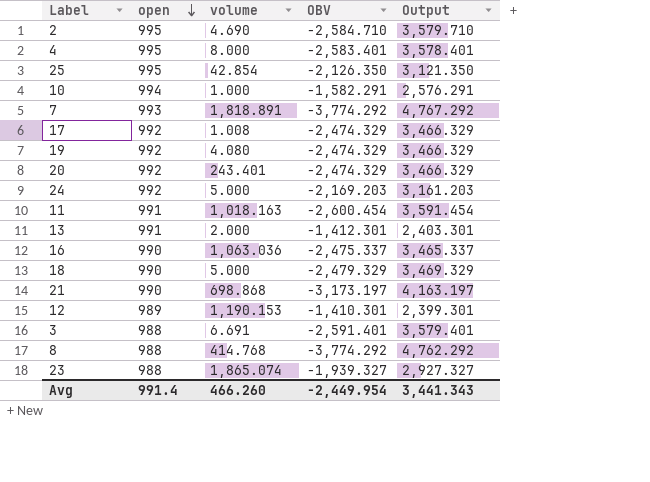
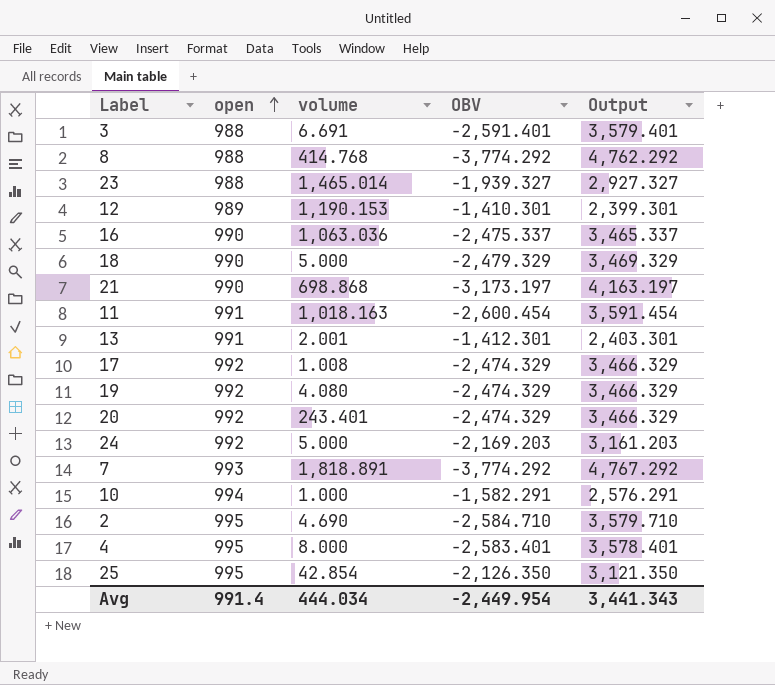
row order: open descending -> open ascending
23 | volume: 1,865.074 -> 1,465.014
13 | volume: 2.000 -> 2.001
Avg | volume: 466.260 -> 444.034

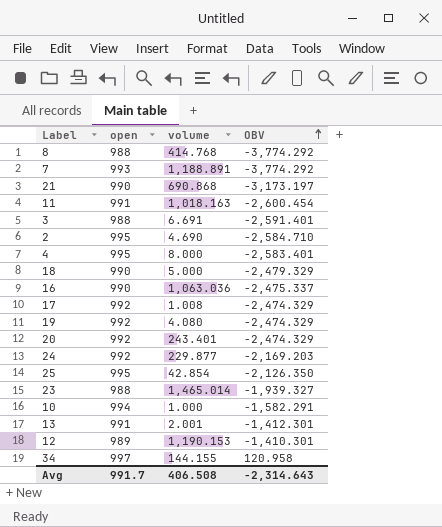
row order: open ascending -> OBV ascending
column Output | formula: [open] - [OBV] -> none
7 | volume: 1,818.891 -> 1,188.891
21 | volume: 698.868 -> 690.868
24 | volume: 5.000 -> 229.877
row 34: none -> 997 | 144.155 | 120.958
Avg | open: 991.4 -> 991.7
Avg | volume: 444.034 -> 406.508
Avg | OBV: -2,449.954 -> -2,314.643

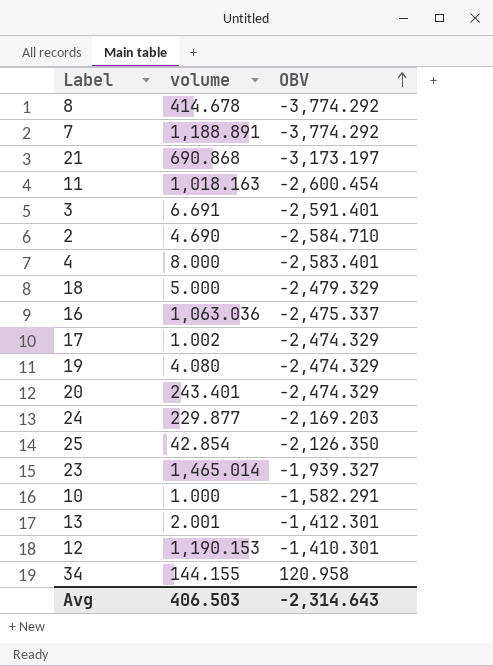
column open | position: 2 -> none
8 | volume: 414.768 -> 414.678
17 | volume: 1.008 -> 1.002
Avg | volume: 406.508 -> 406.503

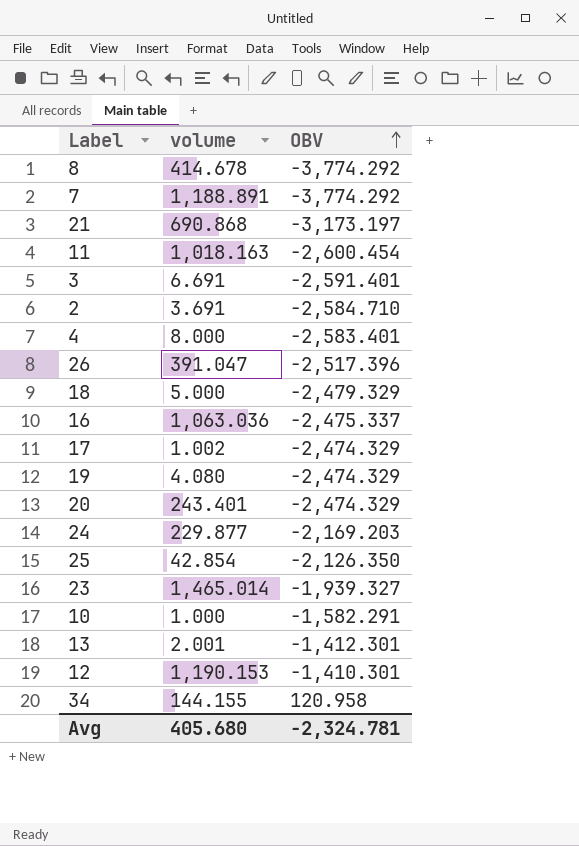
2 | volume: 4.690 -> 3.691
row 26: none -> 391.047 | -2,517.396
Avg | volume: 406.503 -> 405.680
Avg | OBV: -2,314.643 -> -2,324.781

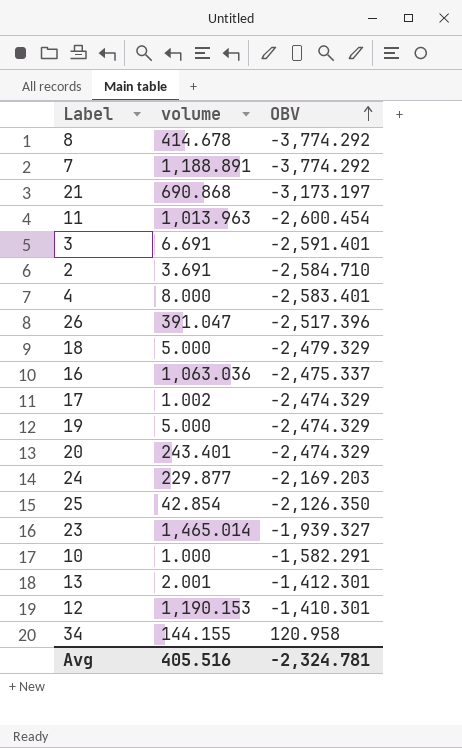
11 | volume: 1,018.163 -> 1,013.963
19 | volume: 4.080 -> 5.000
Avg | volume: 405.680 -> 405.516

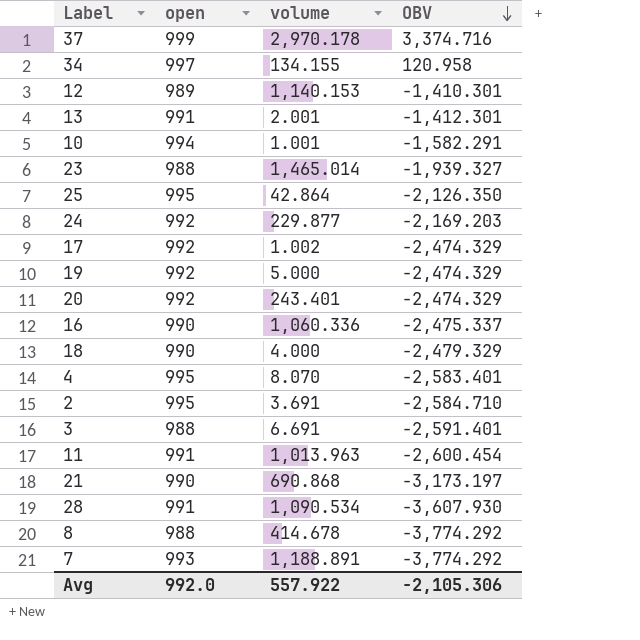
row order: OBV ascending -> OBV descending
column open | position: none -> 2
row 26: 391.047 | -2,517.396 -> none
row 37: none -> 999 | 2,970.178 | 3,374.716
34 | volume: 144.155 -> 134.155
12 | volume: 1,190.153 -> 1,140.153
10 | volume: 1.000 -> 1.001
25 | volume: 42.854 -> 42.864
16 | volume: 1,063.036 -> 1,060.336
18 | volume: 5.000 -> 4.000
4 | volume: 8.000 -> 8.070
row 28: none -> 991 | 1,090.534 | -3,607.930
Avg | volume: 405.516 -> 557.922
Avg | OBV: -2,324.781 -> -2,105.306

